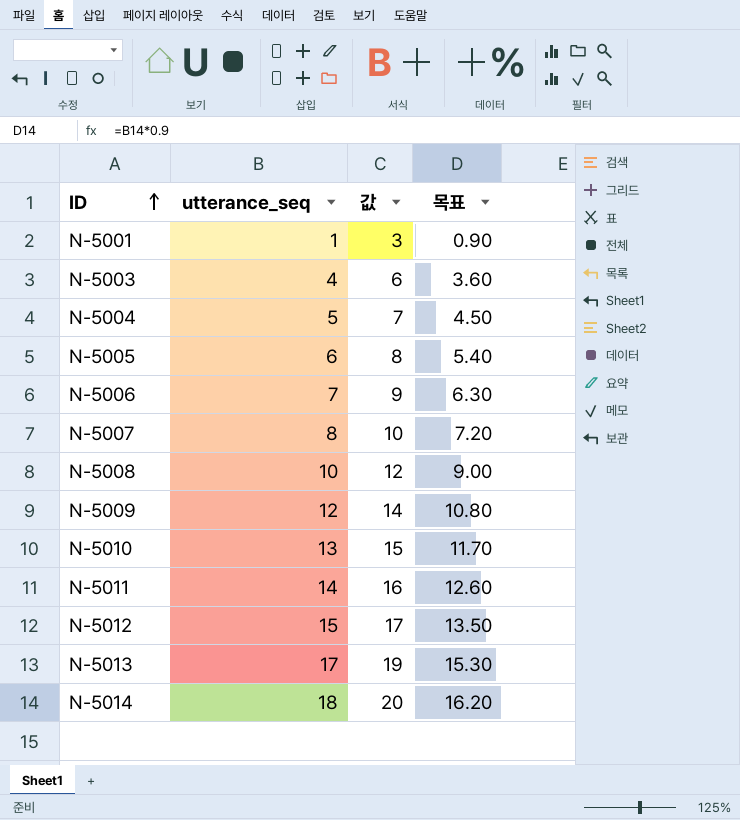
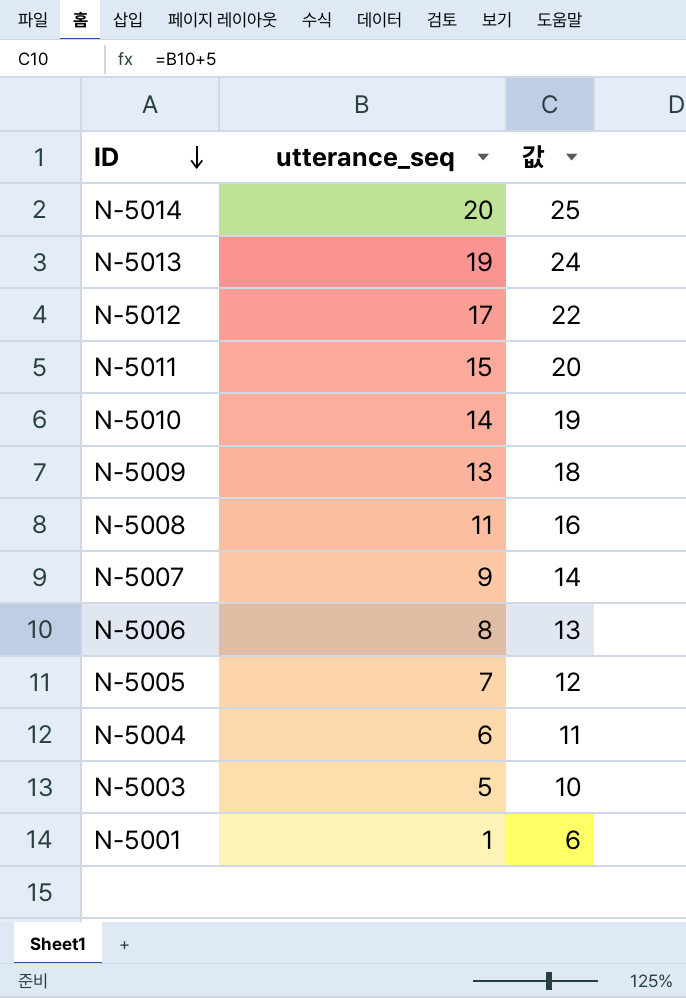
row order: ID ascending -> ID descending
column 목표 | formula: [utterance_seq] * 0.9 -> none
column 값 | formula: [utterance_seq] + 2 -> [utterance_seq] + 5
N-5014 | utterance_seq: 18 -> 20
N-5013 | utterance_seq: 17 -> 19
N-5012 | utterance_seq: 15 -> 17
N-5011 | utterance_seq: 14 -> 15
N-5010 | utterance_seq: 13 -> 14
N-5009 | utterance_seq: 12 -> 13
N-5008 | utterance_seq: 10 -> 11
N-5007 | utterance_seq: 8 -> 9
N-5006 | utterance_seq: 7 -> 8
N-5005 | utterance_seq: 6 -> 7
N-5004 | utterance_seq: 5 -> 6
N-5003 | utterance_seq: 4 -> 5

